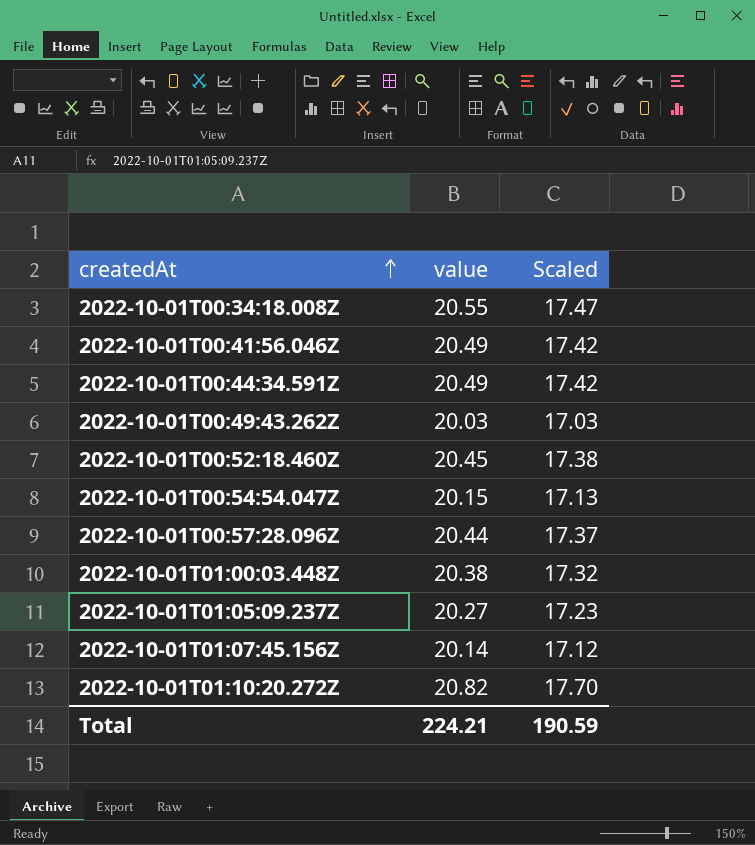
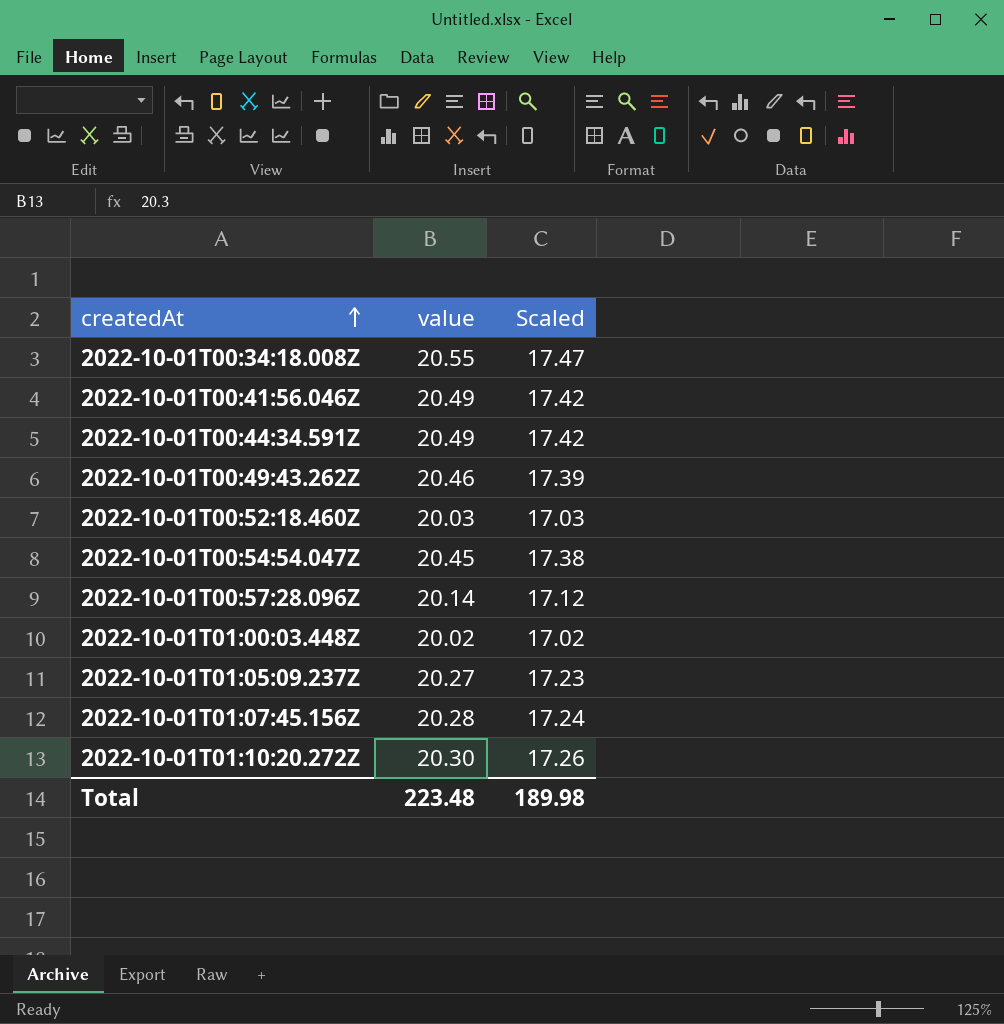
2022-10-01T00:49:43.262Z | value: 20.03 -> 20.46
2022-10-01T00:49:43.262Z | Scaled: 17.03 -> 17.39
2022-10-01T00:52:18.460Z | value: 20.45 -> 20.03
2022-10-01T00:52:18.460Z | Scaled: 17.38 -> 17.03
2022-10-01T00:54:54.047Z | value: 20.15 -> 20.45
2022-10-01T00:54:54.047Z | Scaled: 17.13 -> 17.38
2022-10-01T00:57:28.096Z | value: 20.44 -> 20.14
2022-10-01T00:57:28.096Z | Scaled: 17.37 -> 17.12
2022-10-01T01:00:03.448Z | value: 20.38 -> 20.02
2022-10-01T01:00:03.448Z | Scaled: 17.32 -> 17.02
2022-10-01T01:07:45.156Z | value: 20.14 -> 20.28
2022-10-01T01:07:45.156Z | Scaled: 17.12 -> 17.24
2022-10-01T01:10:20.272Z | value: 20.82 -> 20.30
2022-10-01T01:10:20.272Z | Scaled: 17.70 -> 17.26
Total | value: 224.21 -> 223.48
Total | Scaled: 190.59 -> 189.98

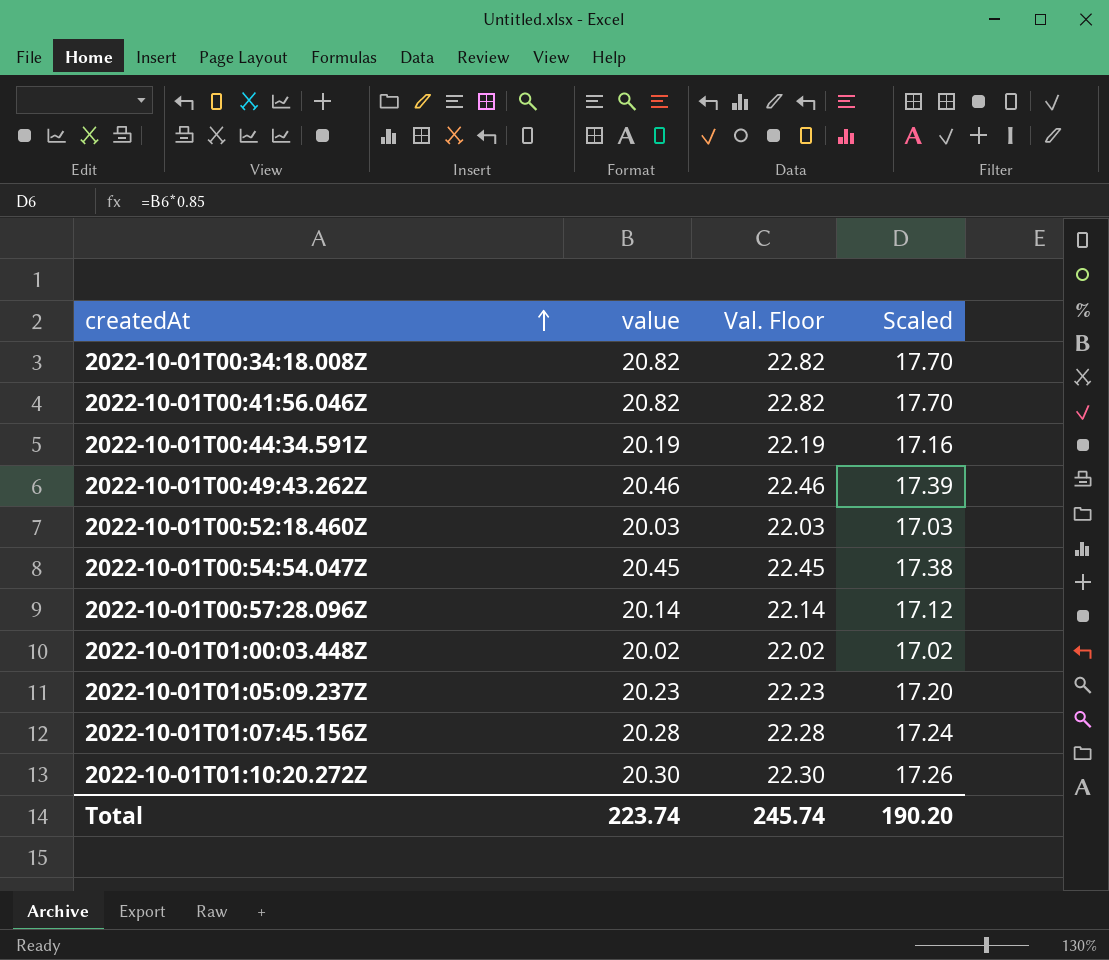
column Val. Floor | formula: none -> [value] + 2
2022-10-01T00:34:18.008Z | value: 20.55 -> 20.82
2022-10-01T00:34:18.008Z | Scaled: 17.47 -> 17.70
2022-10-01T00:41:56.046Z | value: 20.49 -> 20.82
2022-10-01T00:41:56.046Z | Scaled: 17.42 -> 17.70
2022-10-01T00:44:34.591Z | value: 20.49 -> 20.19
2022-10-01T00:44:34.591Z | Scaled: 17.42 -> 17.16
2022-10-01T01:05:09.237Z | value: 20.27 -> 20.23
2022-10-01T01:05:09.237Z | Scaled: 17.23 -> 17.20
Total | value: 223.48 -> 223.74
Total | Scaled: 189.98 -> 190.20

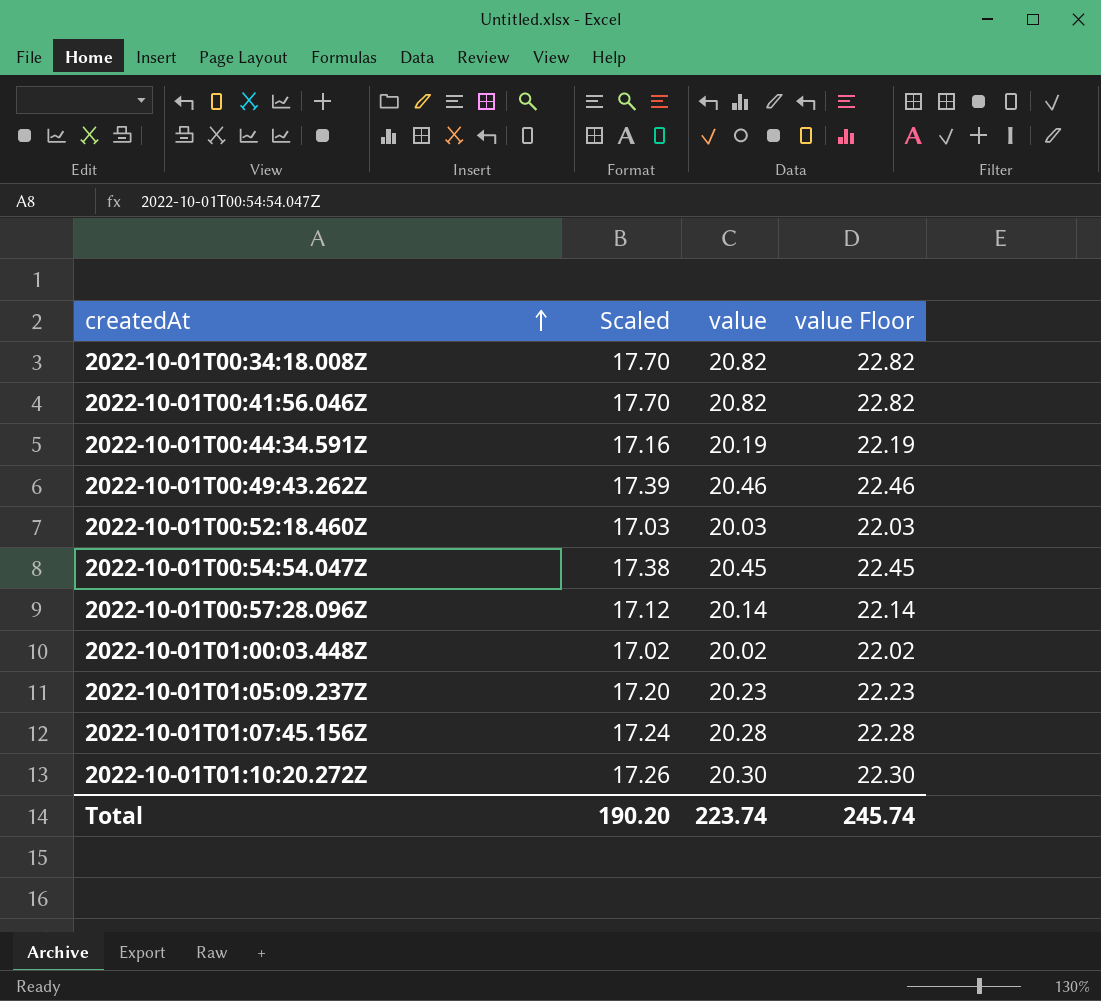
column Scaled | position: 4 -> 2
column name: Val. Floor -> value Floor

